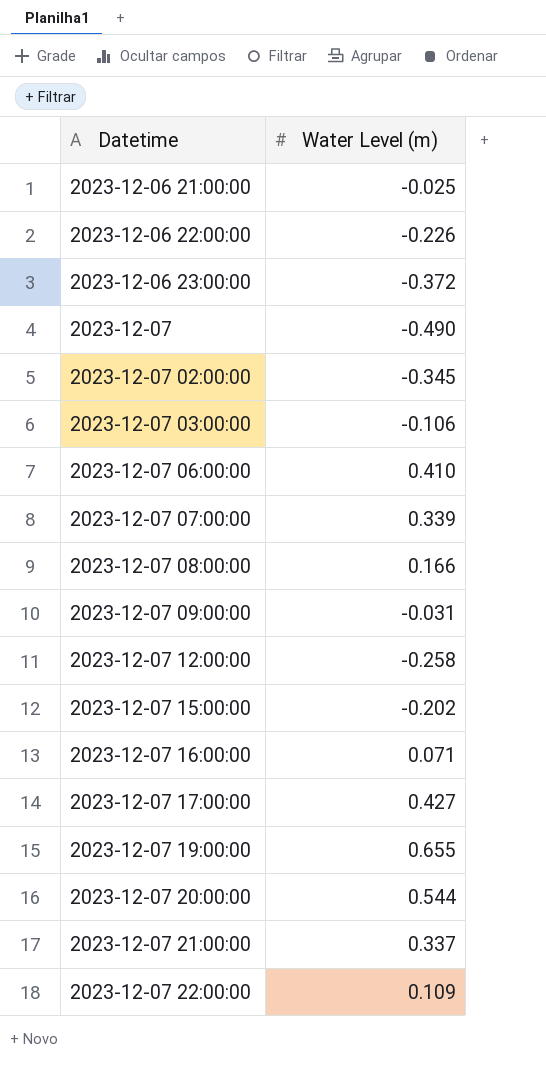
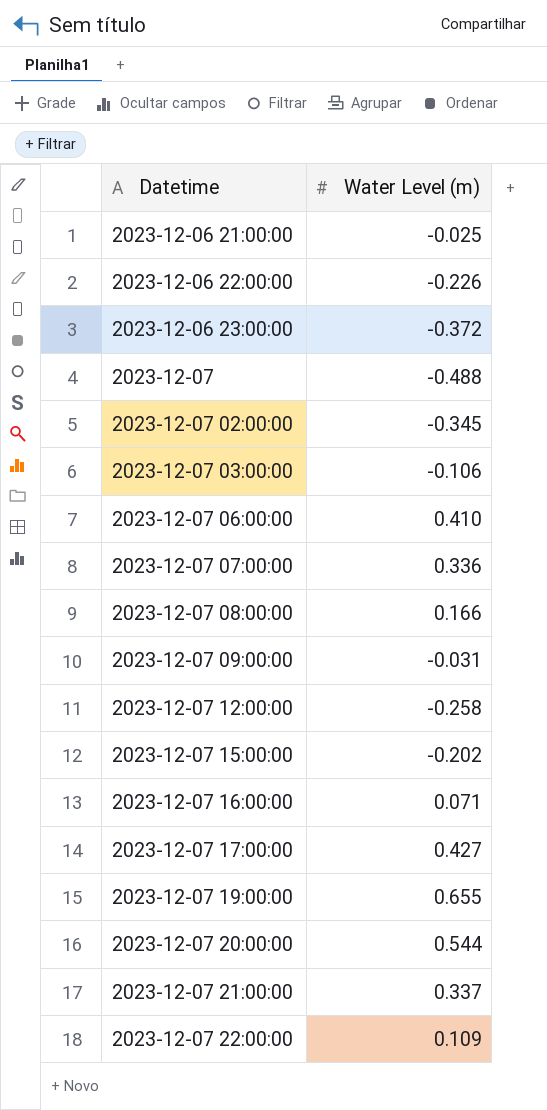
2023-12-07 | Water Level (m): -0.490 -> -0.488
2023-12-07 07:00:00 | Water Level (m): 0.339 -> 0.336

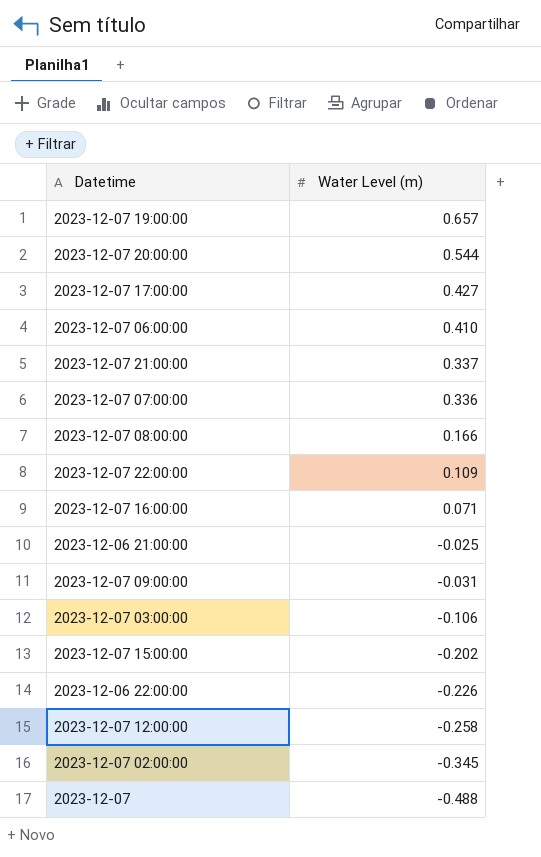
row order: Datetime ascending -> Water Level (m) descending
row 2023-12-06 23:00:00: -0.372 -> none
2023-12-07 19:00:00 | Water Level (m): 0.655 -> 0.657

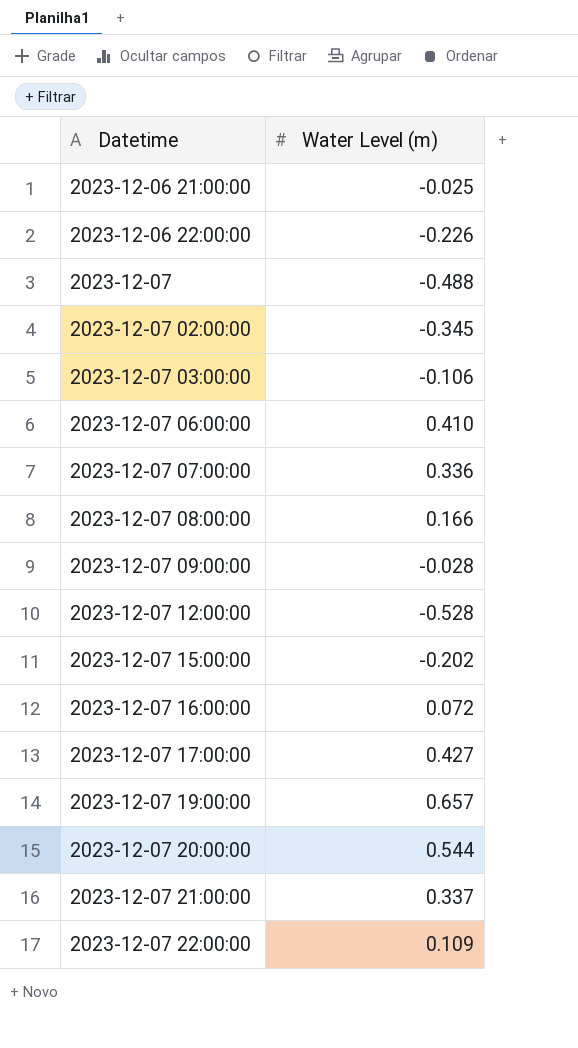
row order: Water Level (m) descending -> Datetime ascending
2023-12-07 09:00:00 | Water Level (m): -0.031 -> -0.028
2023-12-07 12:00:00 | Water Level (m): -0.258 -> -0.528
2023-12-07 16:00:00 | Water Level (m): 0.071 -> 0.072

